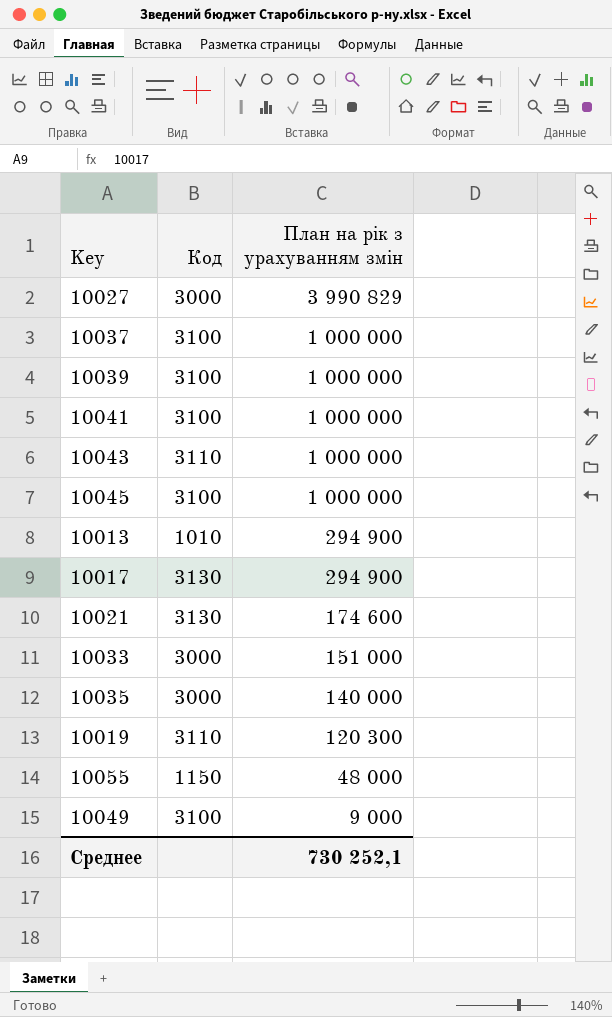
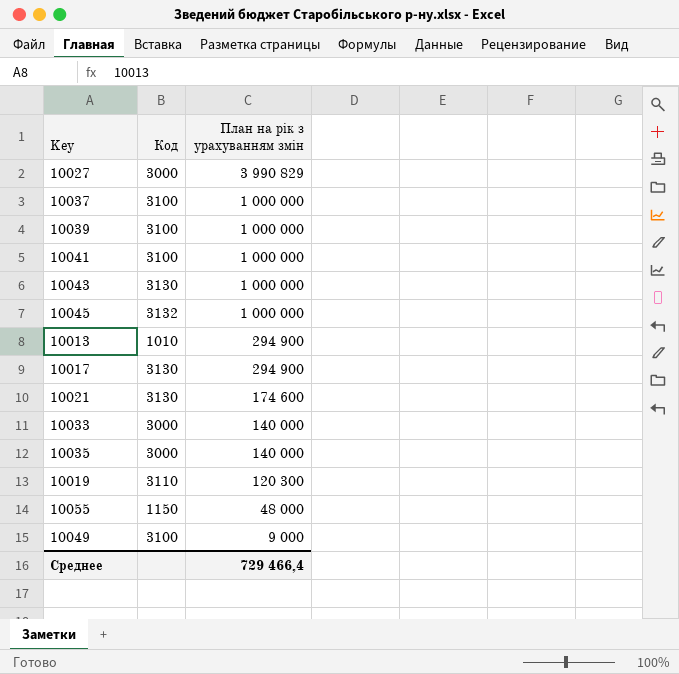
10043 | Код: 3110 -> 3130
10045 | Код: 3100 -> 3132
10033 | План на рік з урахуванням змін: 151 000 -> 140 000
Среднее | План на рік з урахуванням змін: 730 252,1 -> 729 466,4

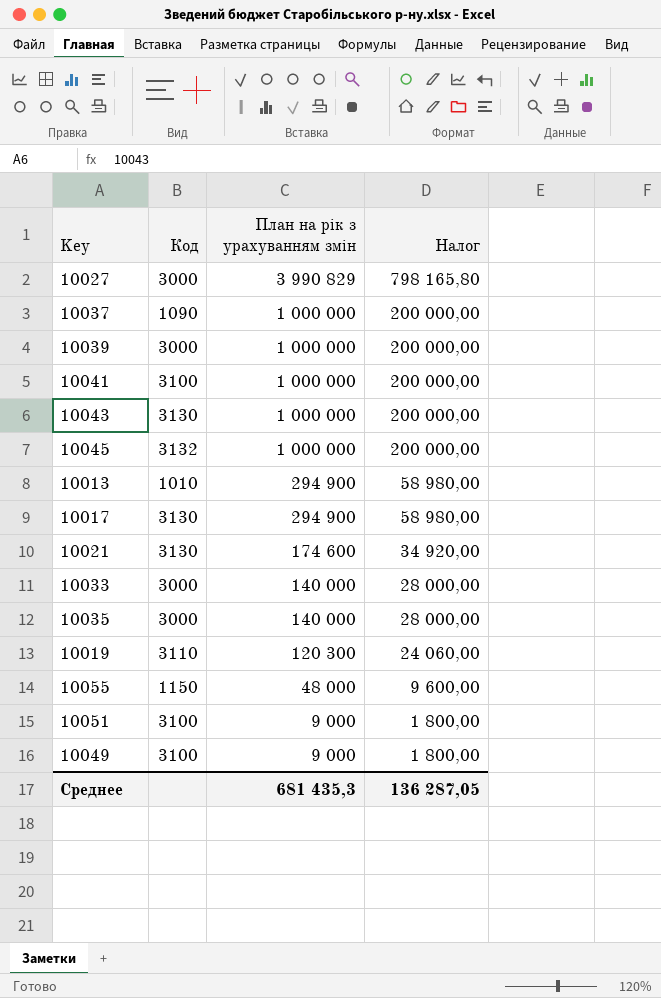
column Налог | formula: none -> [План на рік з урахуванням змін] * 0,2
10037 | Код: 3100 -> 1090
10039 | Код: 3100 -> 3000
row 10051: none -> 3100 | 9 000 | 1 800,00
Среднее | План на рік з урахуванням змін: 729 466,4 -> 681 435,3

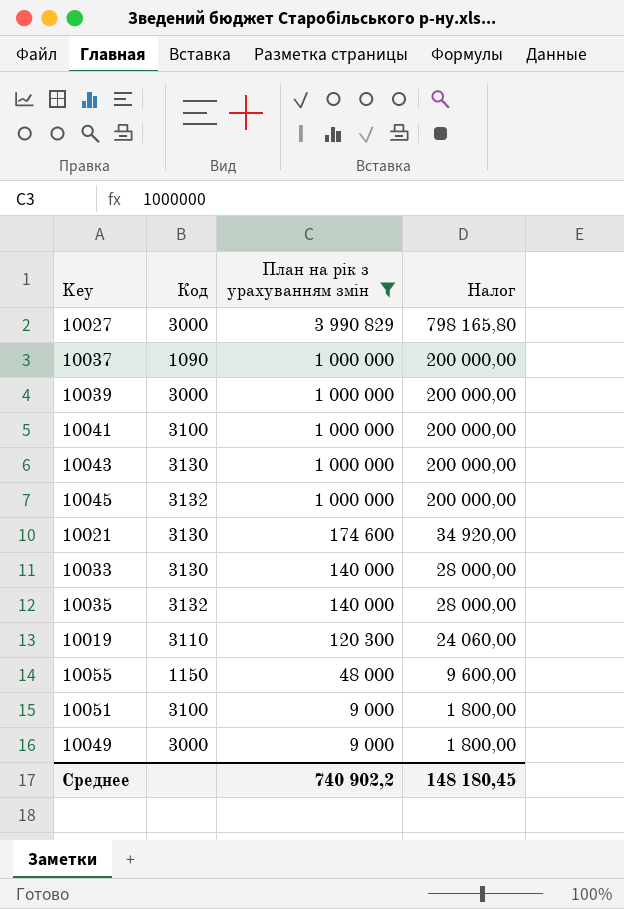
filter: none -> План на рік з урахуванням змін != 294 900
10033 | Код: 3000 -> 3130
10035 | Код: 3000 -> 3132
10049 | Код: 3100 -> 3000
Среднее | План на рік з урахуванням змін: 681 435,3 -> 740 902,2
Среднее | Налог: 136 287,05 -> 148 180,45

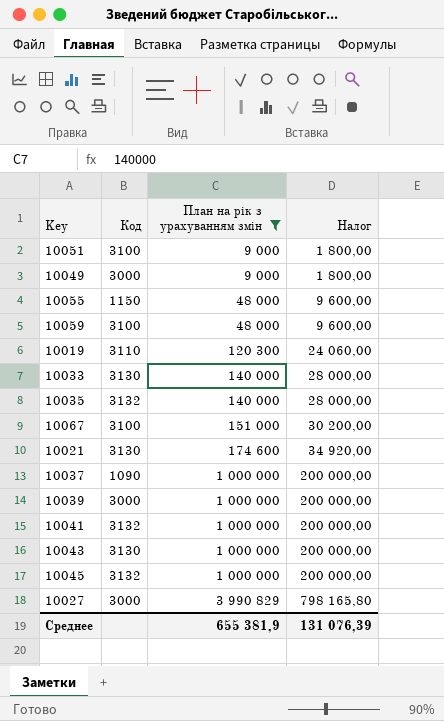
row order: План на рік з урахуванням змін descending -> План на рік з урахуванням змін ascending
row 10059: none -> 3100 | 48 000 | 9 600,00
row 10067: none -> 3100 | 151 000 | 30 200,00
10041 | Код: 3100 -> 3132
Среднее | План на рік з урахуванням змін: 740 902,2 -> 655 381,9
Среднее | Налог: 148 180,45 -> 131 076,39

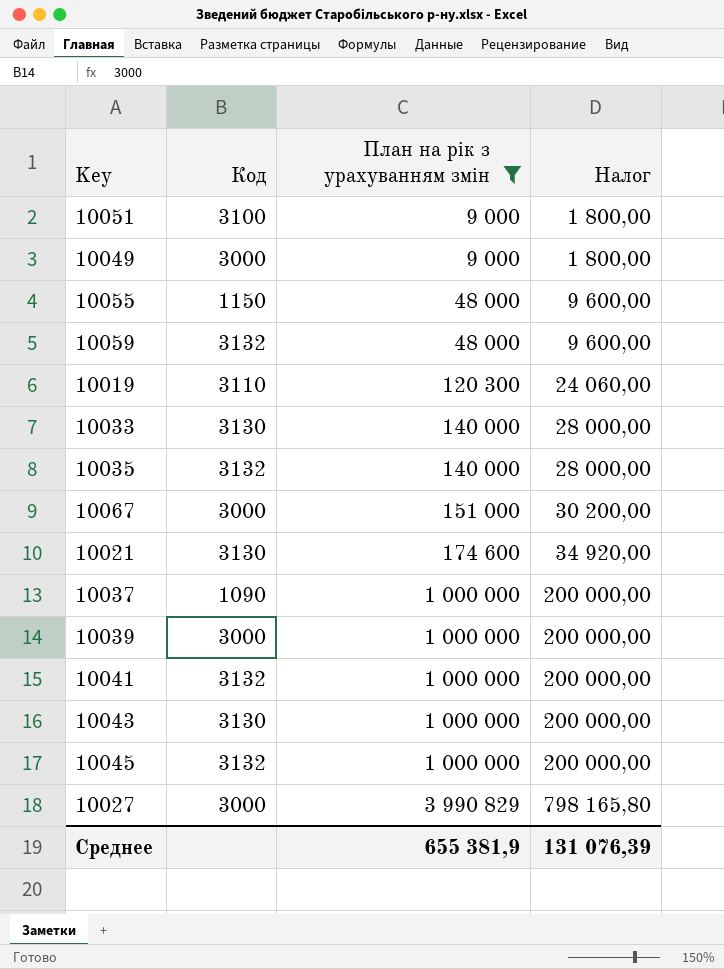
10059 | Код: 3100 -> 3132
10067 | Код: 3100 -> 3000

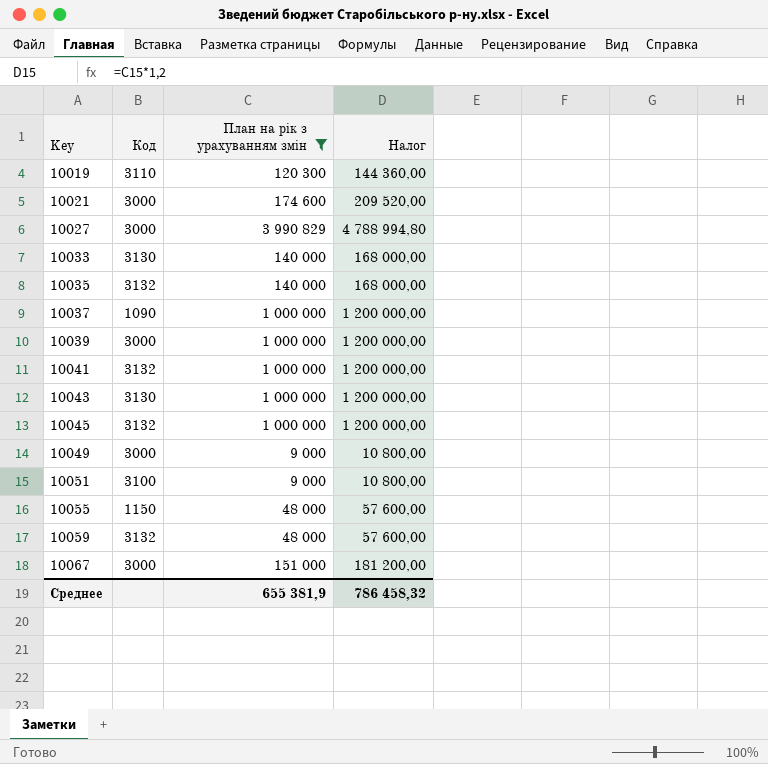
row order: План на рік з урахуванням змін ascending -> Key ascending
column Налог | formula: [План на рік з урахуванням змін] * 0,2 -> [План на рік з урахуванням змін] * 1,2
10021 | Код: 3130 -> 3000
Среднее | Налог: 131 076,39 -> 786 458,32

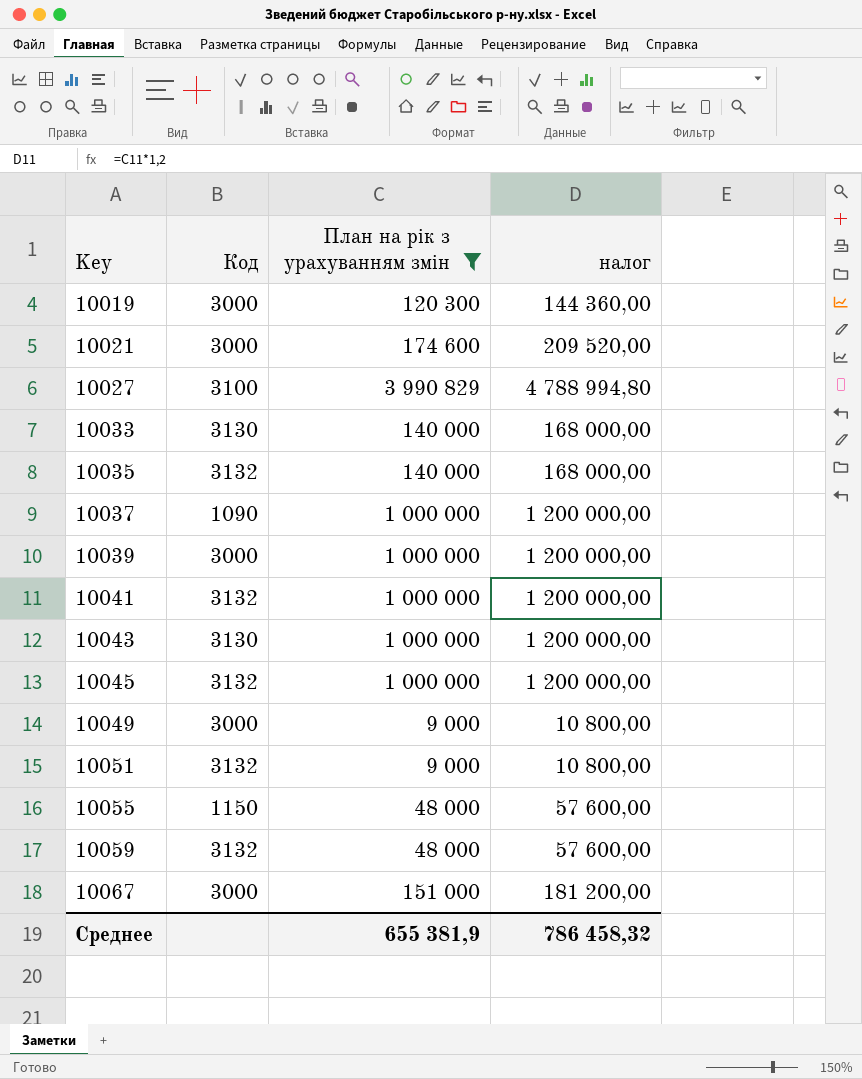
column name: Налог -> налог
10019 | Код: 3110 -> 3000
10027 | Код: 3000 -> 3100
10051 | Код: 3100 -> 3132

